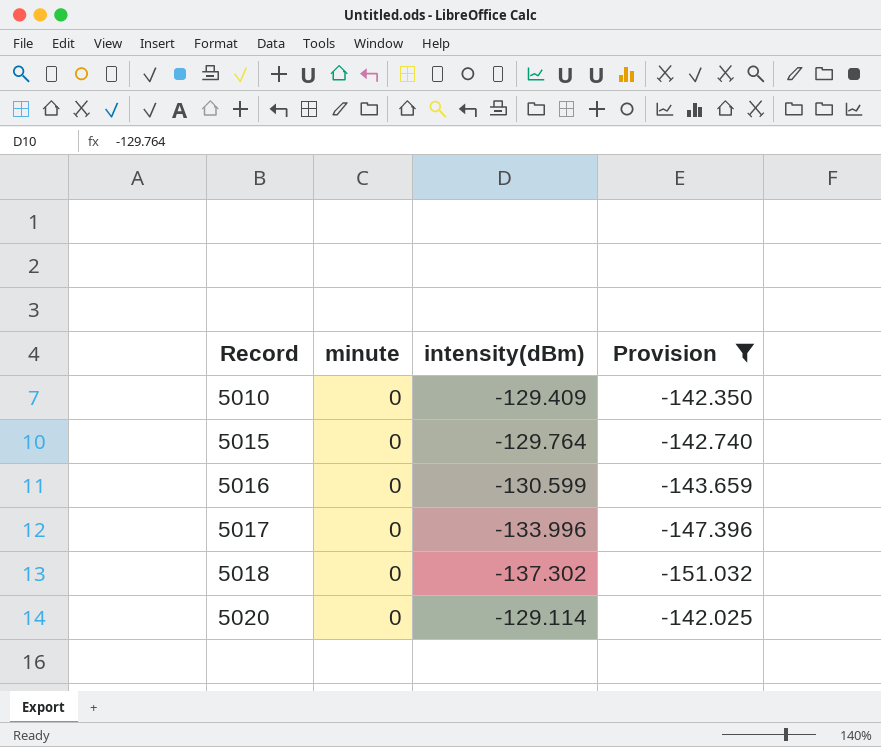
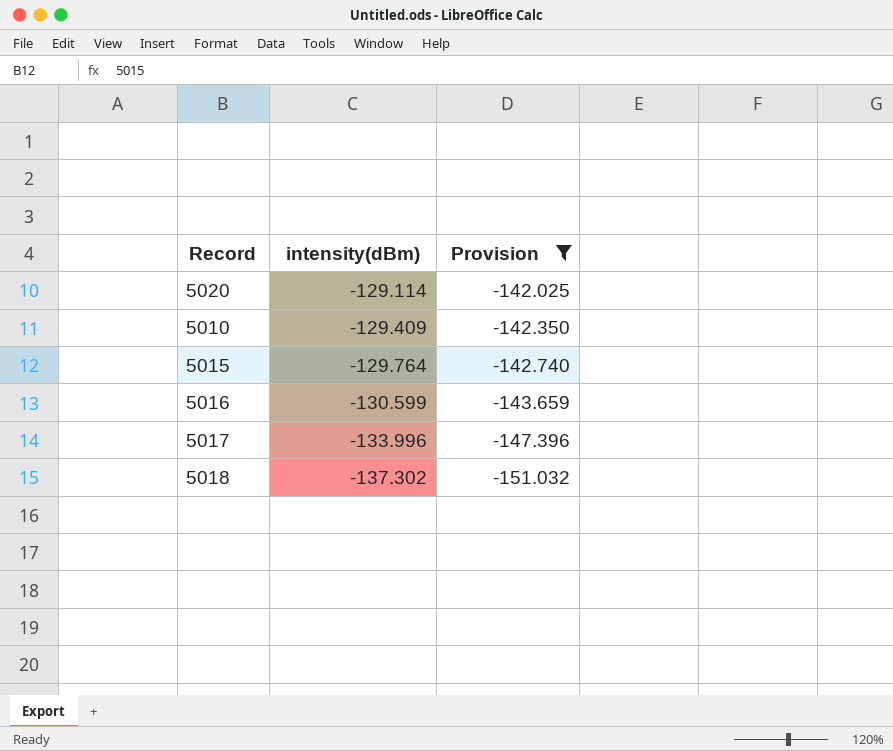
row order: Record ascending -> intensity(dBm) descending
column minute | position: 2 -> none

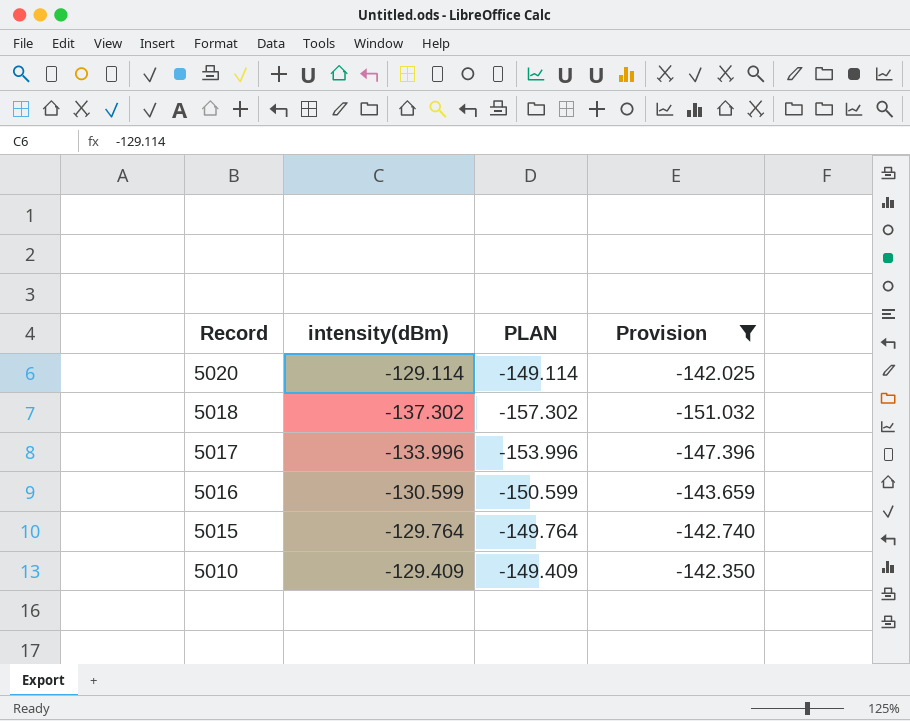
row order: intensity(dBm) descending -> Record descending
column PLAN | formula: none -> [intensity(dBm)] - 20

